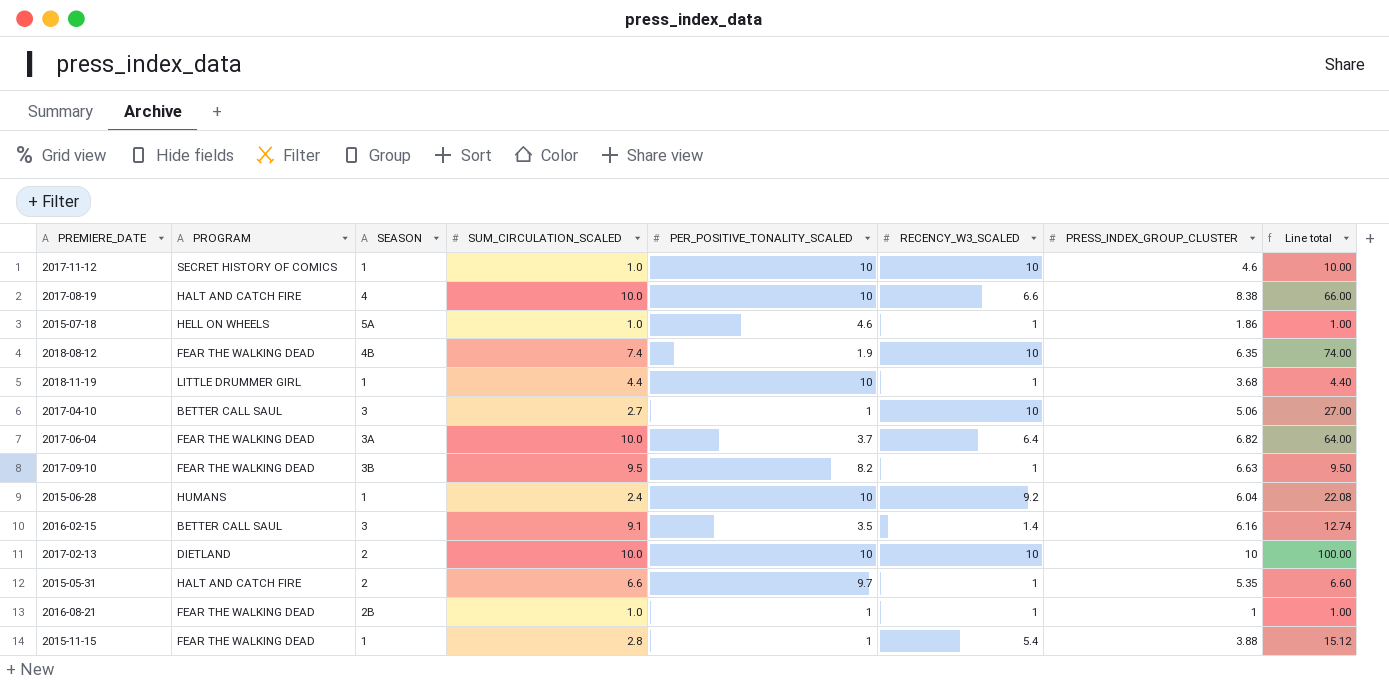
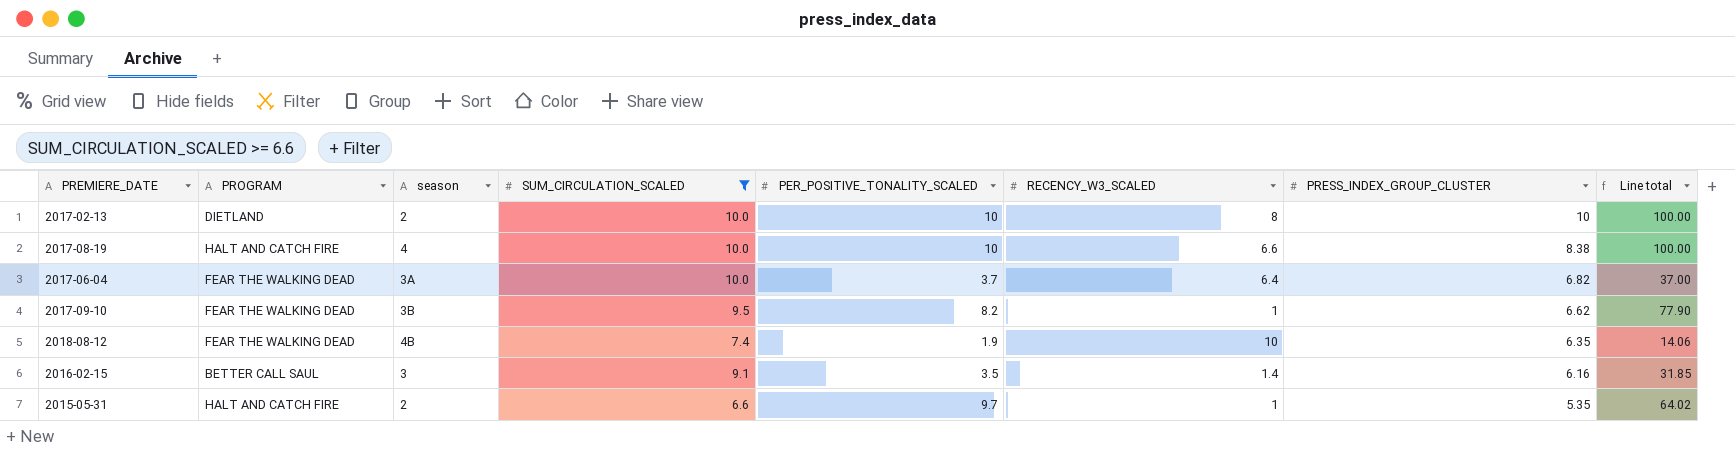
filter: none -> SUM_CIRCULATION_SCALED >= 6.6
row order: none -> PRESS_INDEX_GROUP_CLUSTER descending
column name: SEASON -> season
column Line total | formula: [SUM_CIRCULATION_SCALED] * [RECENCY_W3_SCALED] -> [SUM_CIRCULATION_SCALED] * [PER_POSITIVE_TONALITY_SCALED]
2017-02-13 | RECENCY_W3_SCALED: 10 -> 8
2017-09-10 | PRESS_INDEX_GROUP_CLUSTER: 6.63 -> 6.62

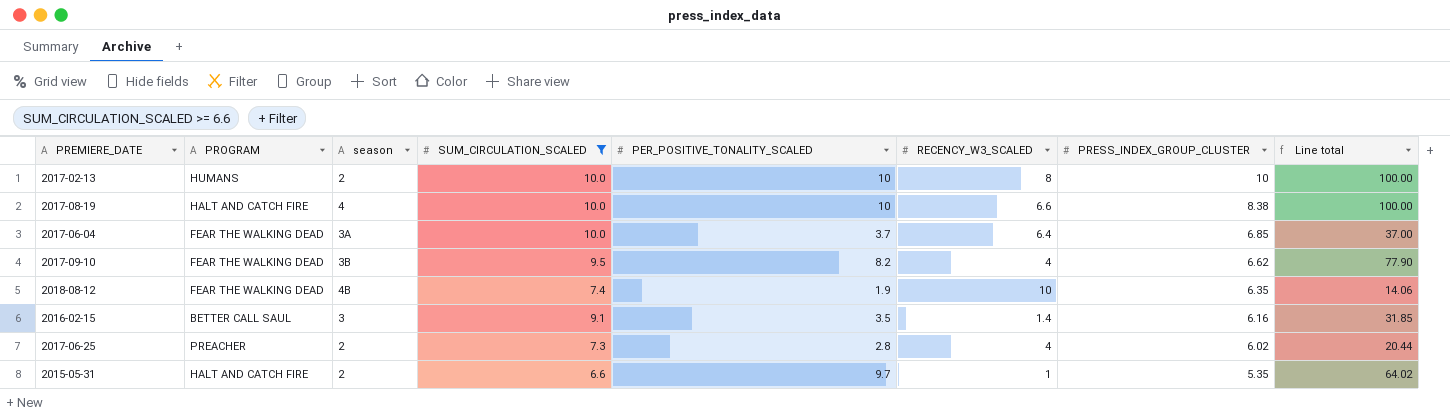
2017-02-13 | PROGRAM: DIETLAND -> HUMANS
2017-06-04 | PRESS_INDEX_GROUP_CLUSTER: 6.82 -> 6.85
2017-09-10 | RECENCY_W3_SCALED: 1 -> 4
row 2017-06-25: none -> PREACHER | 2 | 7.3 | 2.8 | 4 | 6.02 | 20.44

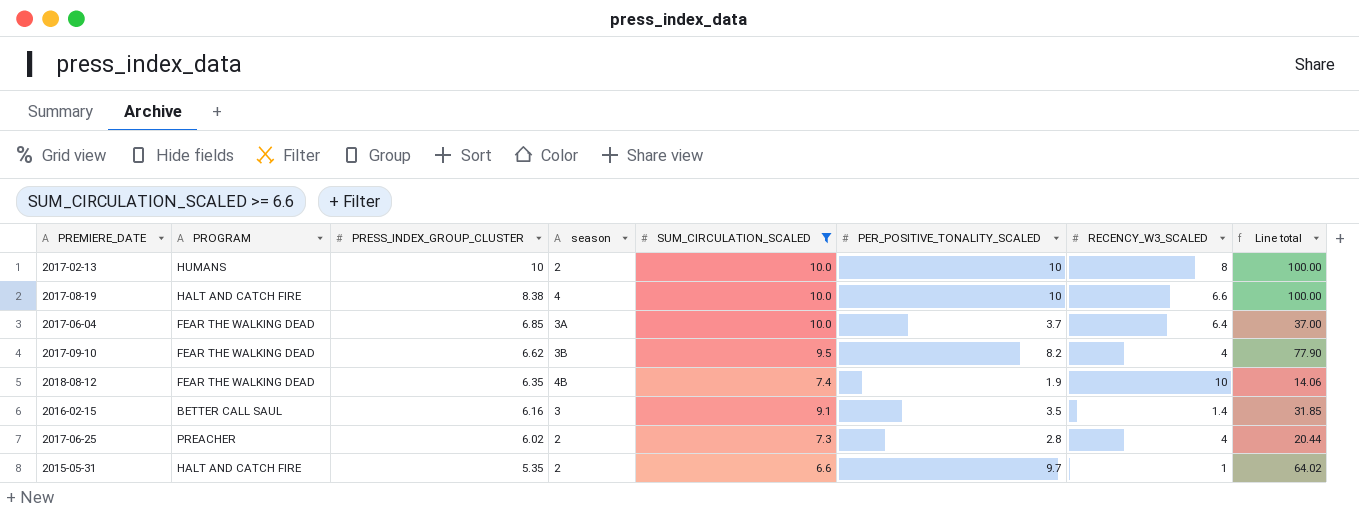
column PRESS_INDEX_GROUP_CLUSTER | position: 7 -> 3

